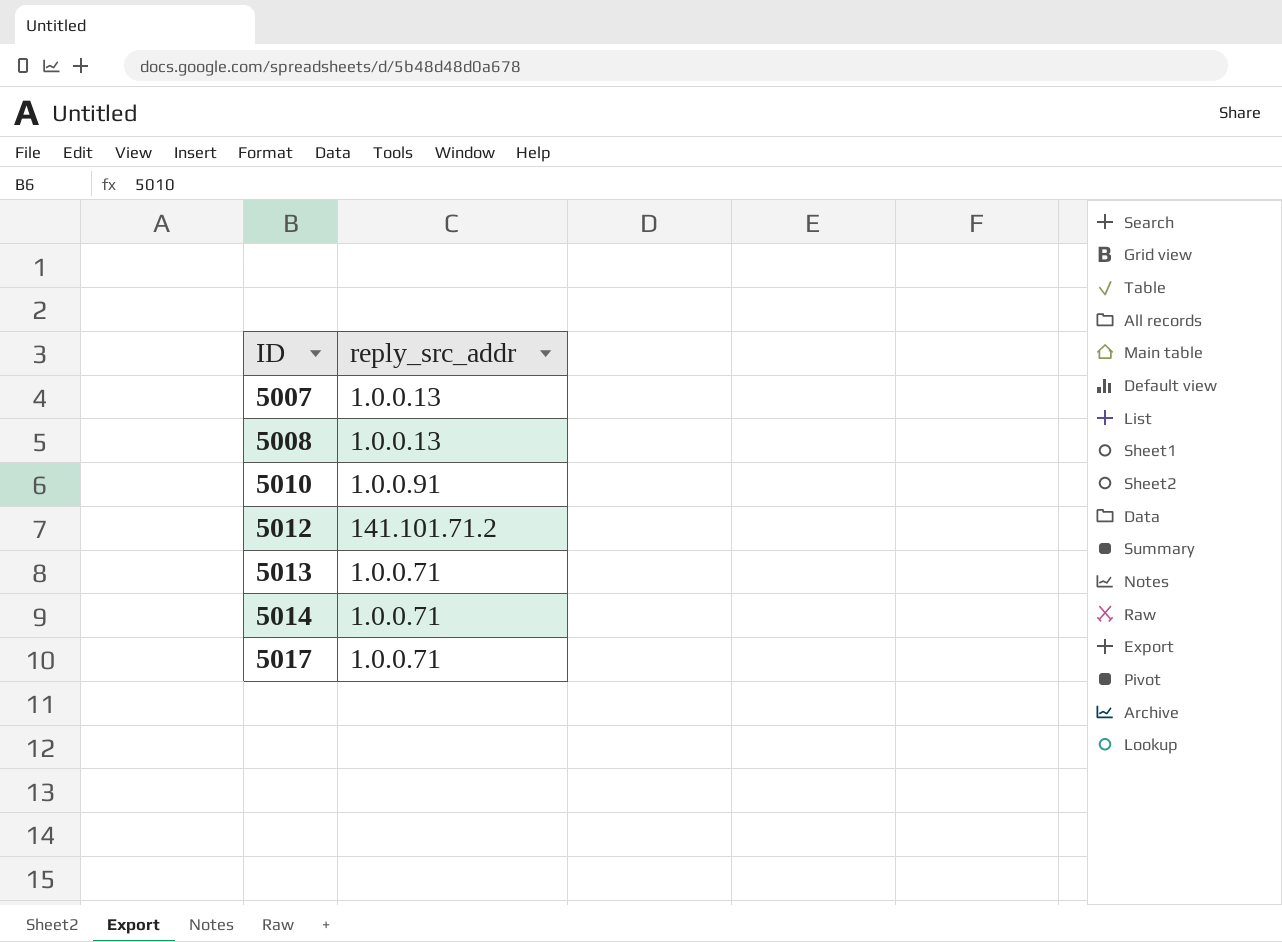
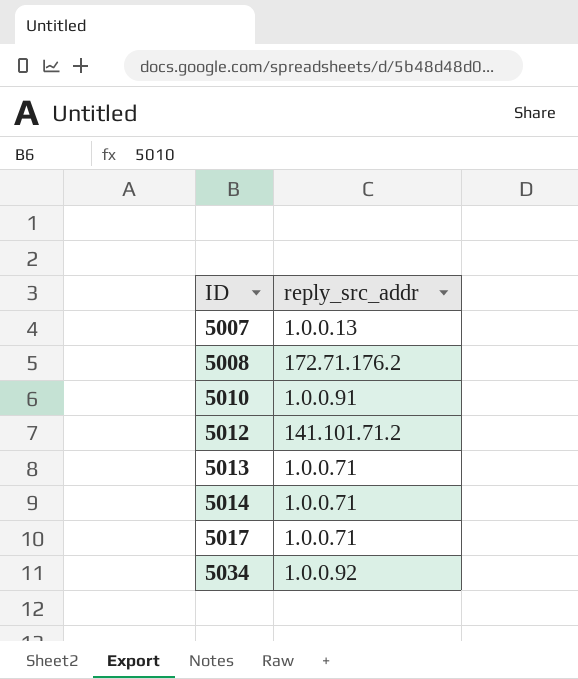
5008 | reply_src_addr: 1.0.0.13 -> 172.71.176.2
row 5034: none -> 1.0.0.92

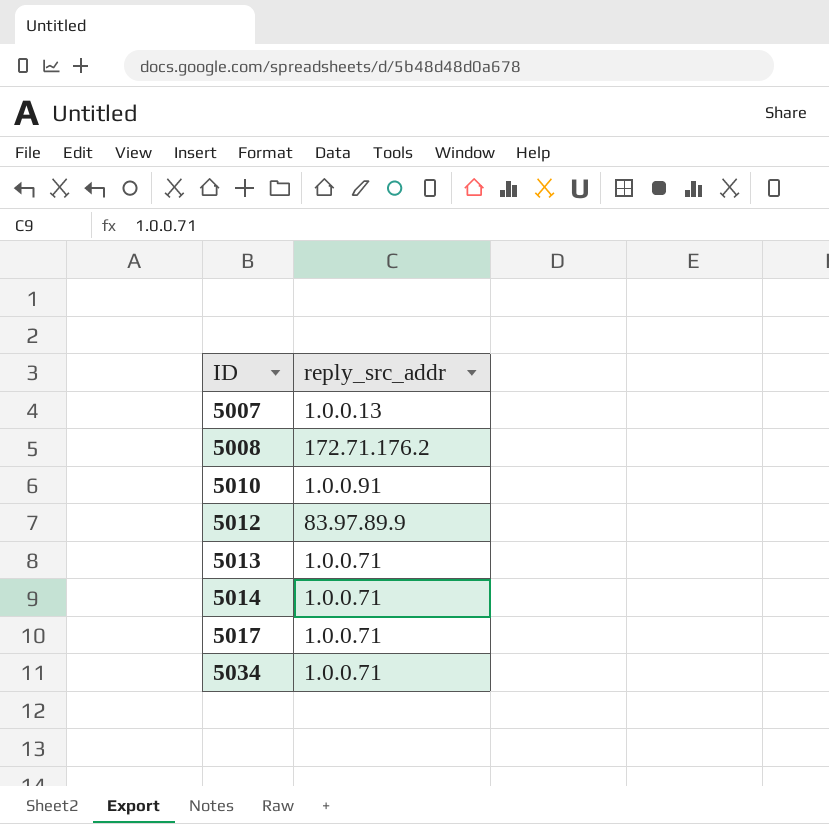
5012 | reply_src_addr: 141.101.71.2 -> 83.97.89.9
5034 | reply_src_addr: 1.0.0.92 -> 1.0.0.71

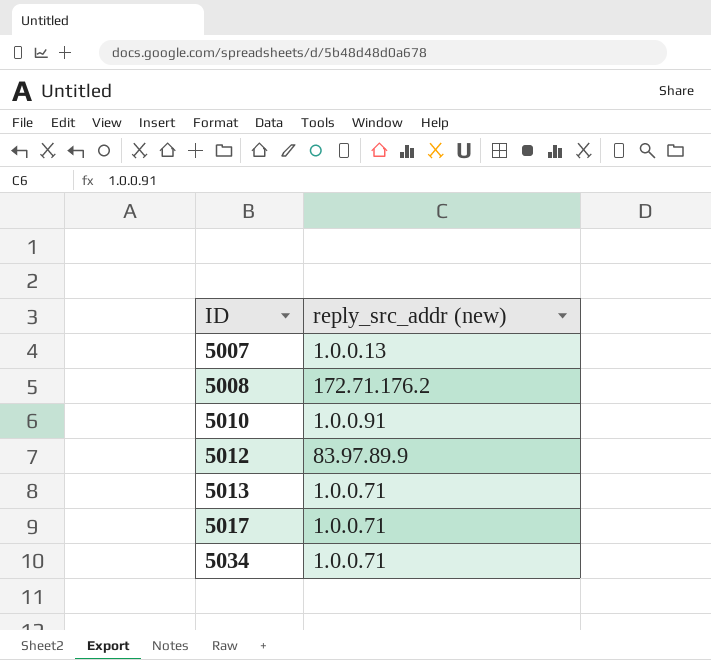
column name: reply_src_addr -> reply_src_addr (new)
row 5014: 1.0.0.71 -> none

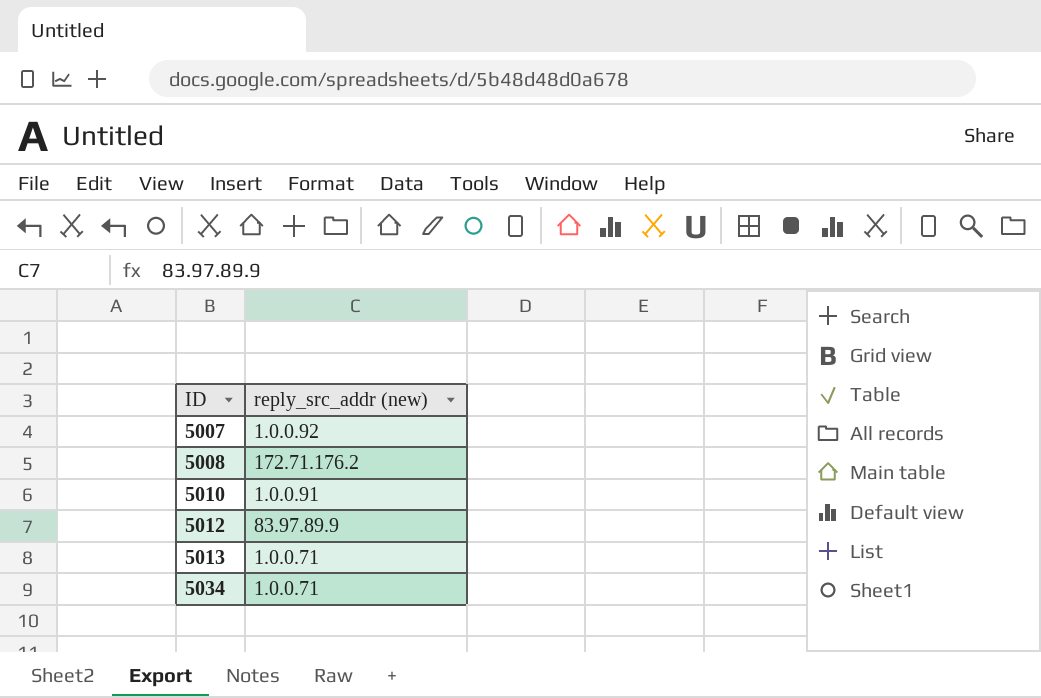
row 5017: 1.0.0.71 -> none
5007 | reply_src_addr (new): 1.0.0.13 -> 1.0.0.92

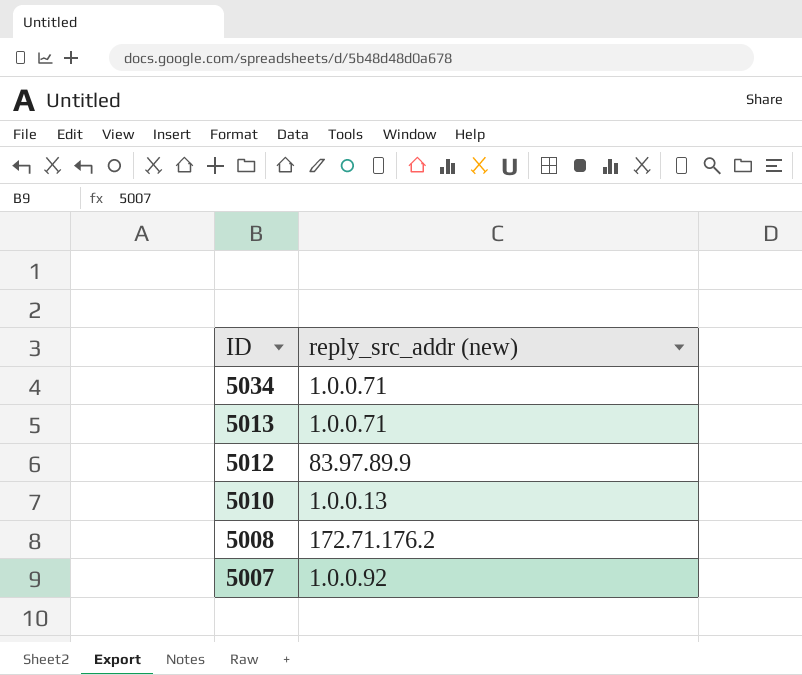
row order: ID ascending -> ID descending
5010 | reply_src_addr (new): 1.0.0.91 -> 1.0.0.13

